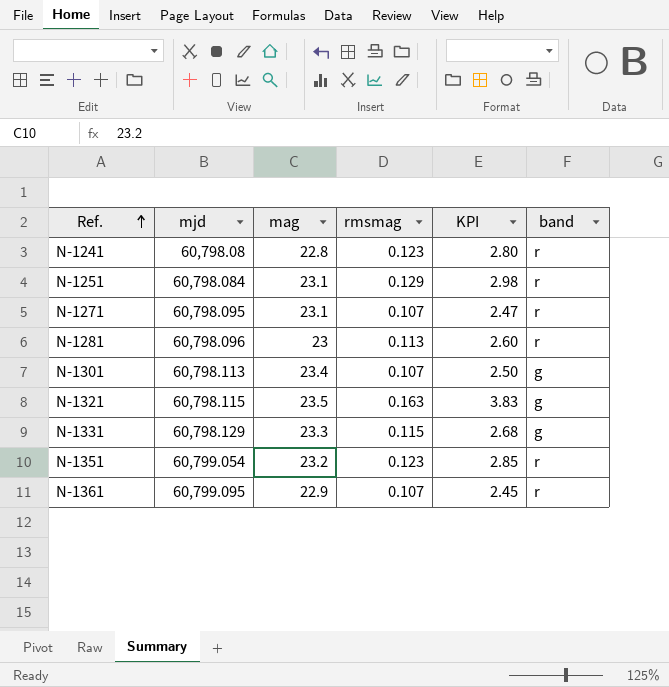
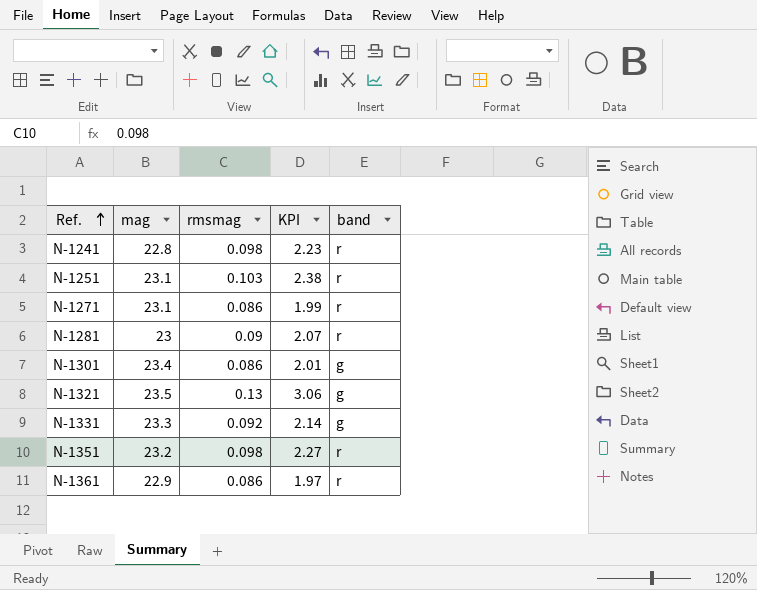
column mjd | position: 2 -> none
N-1241 | rmsmag: 0.123 -> 0.098
N-1241 | KPI: 2.80 -> 2.23
N-1251 | rmsmag: 0.129 -> 0.103
N-1251 | KPI: 2.98 -> 2.38
N-1271 | rmsmag: 0.107 -> 0.086
N-1271 | KPI: 2.47 -> 1.99
N-1281 | rmsmag: 0.113 -> 0.09
N-1281 | KPI: 2.60 -> 2.07
N-1301 | rmsmag: 0.107 -> 0.086
N-1301 | KPI: 2.50 -> 2.01
N-1321 | rmsmag: 0.163 -> 0.13
N-1321 | KPI: 3.83 -> 3.06
N-1331 | rmsmag: 0.115 -> 0.092
N-1331 | KPI: 2.68 -> 2.14
N-1351 | rmsmag: 0.123 -> 0.098
N-1351 | KPI: 2.85 -> 2.27
N-1361 | rmsmag: 0.107 -> 0.086
N-1361 | KPI: 2.45 -> 1.97

